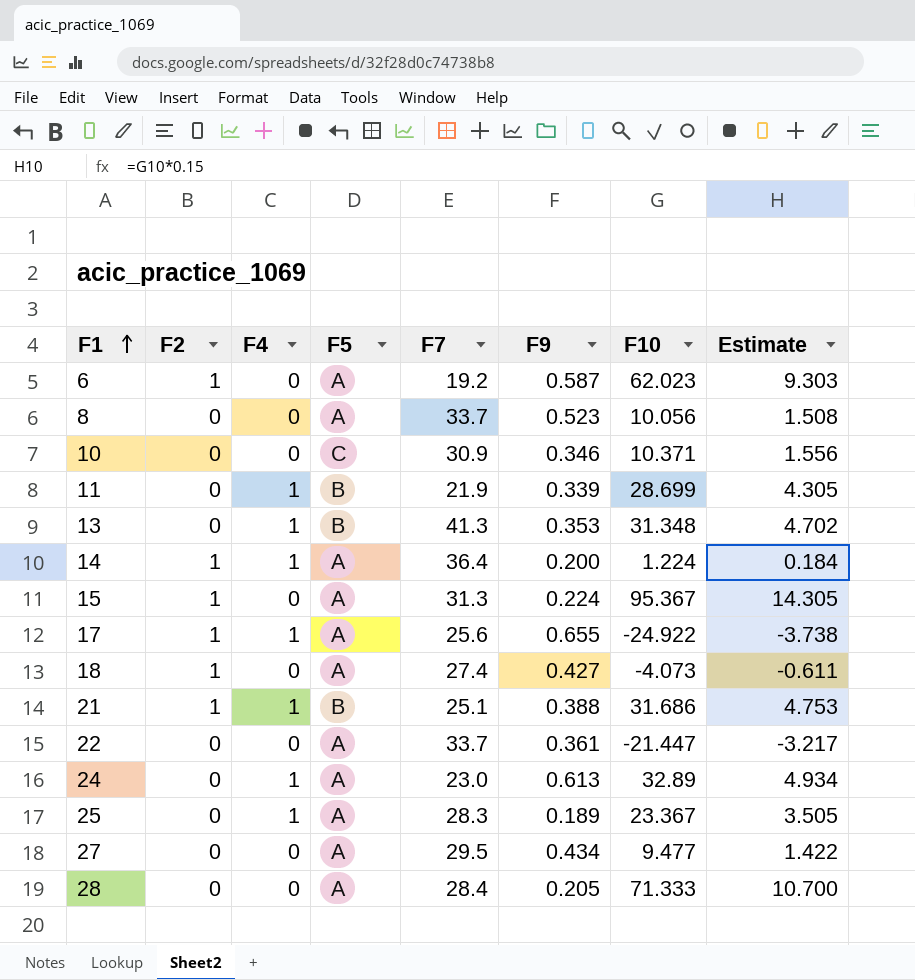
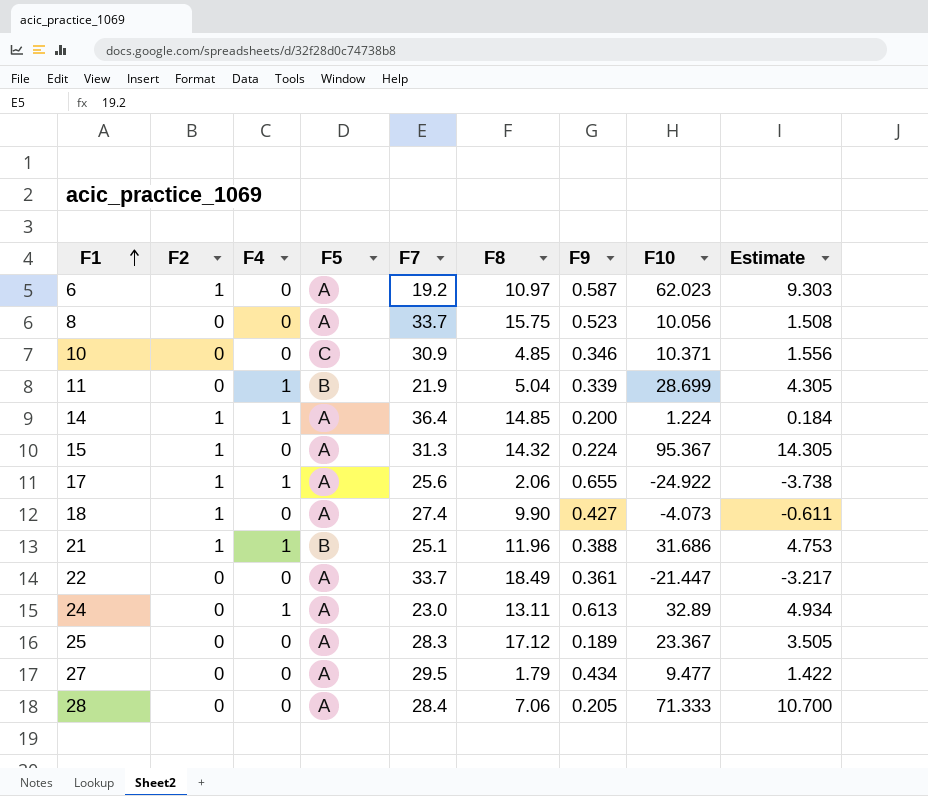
column F8 | position: none -> 6
row 13: 0 | 1 | B | 41.3 | 0.353 | 31.348 | 4.702 -> none
25 | F4: 1 -> 0

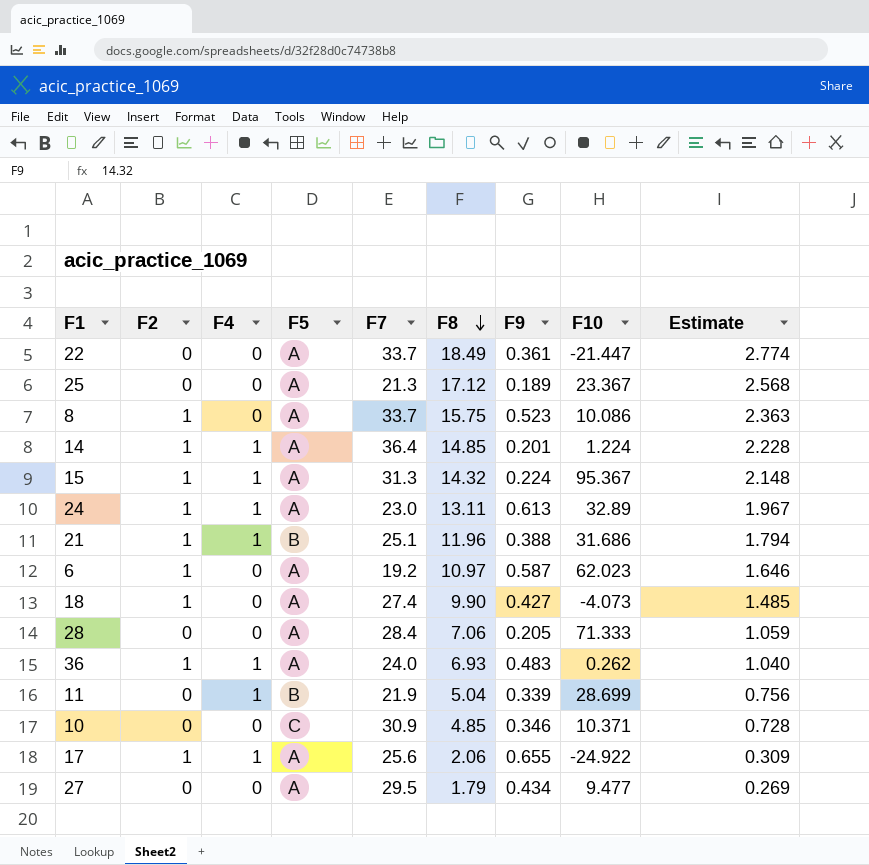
row order: F1 ascending -> F8 descending
column Estimate | formula: [F10] * 0.15 -> [F8] * 0.15
25 | F7: 28.3 -> 21.3
8 | F2: 0 -> 1
8 | F10: 10.056 -> 10.086
14 | F9: 0.200 -> 0.201
15 | F4: 0 -> 1
24 | F2: 0 -> 1
row 36: none -> 1 | 1 | A | 24.0 | 6.93 | 0.483 | 0.262 | 1.040

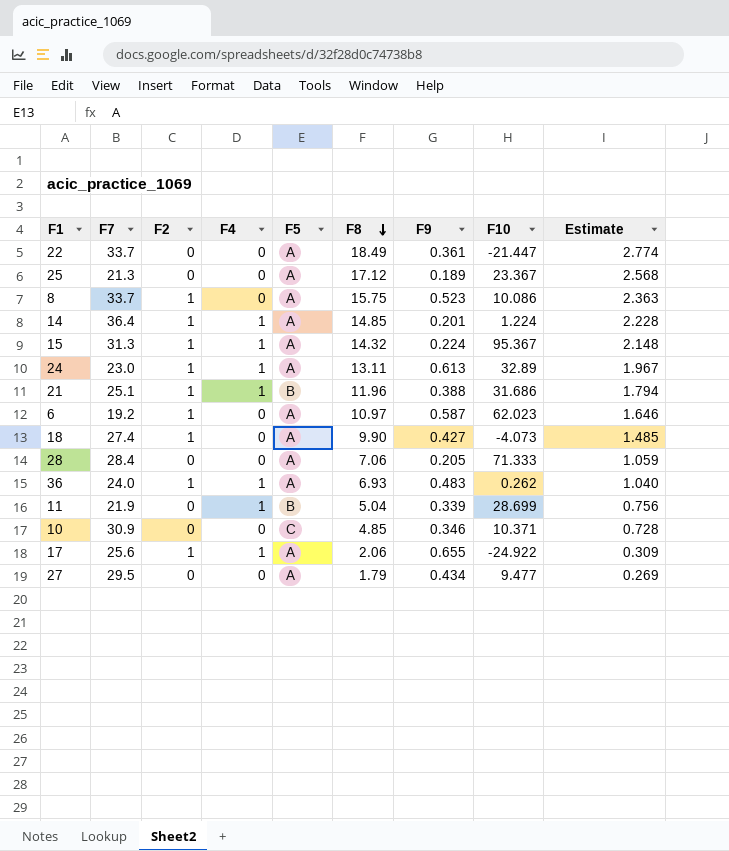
column F7 | position: 5 -> 2

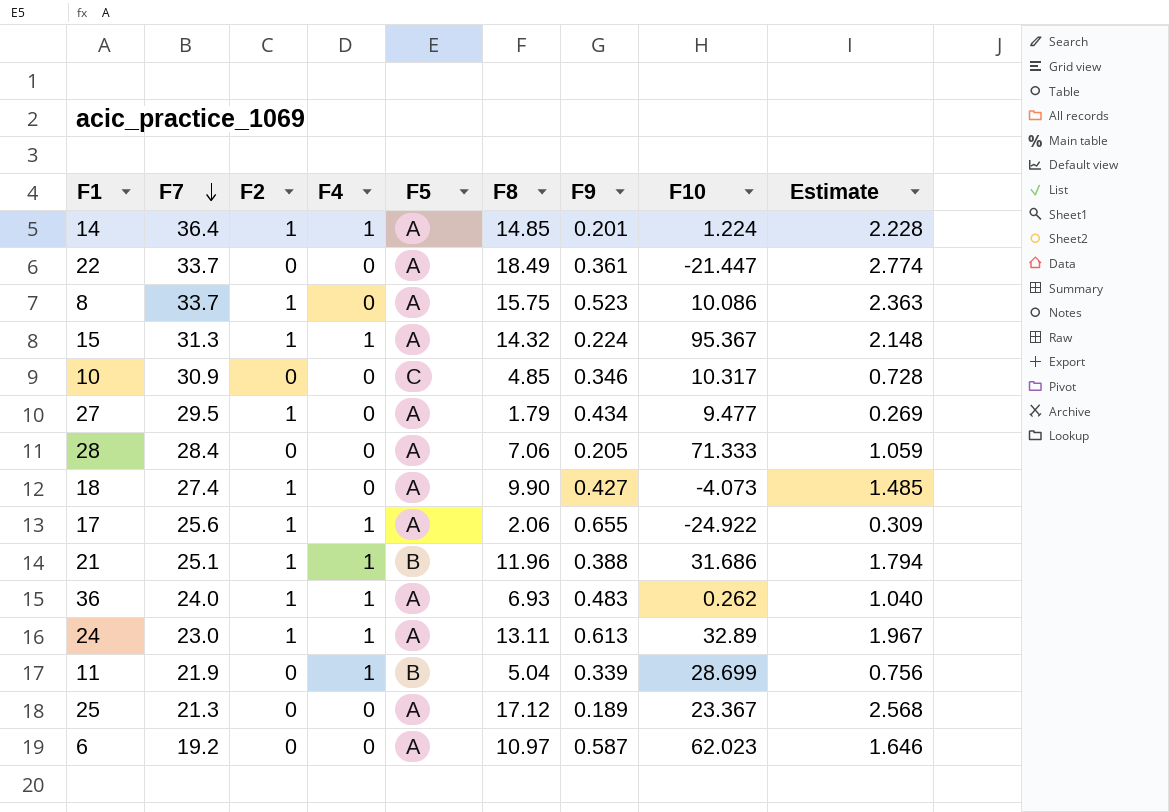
row order: F8 descending -> F7 descending
10 | F10: 10.371 -> 10.317
27 | F2: 0 -> 1
6 | F2: 1 -> 0

